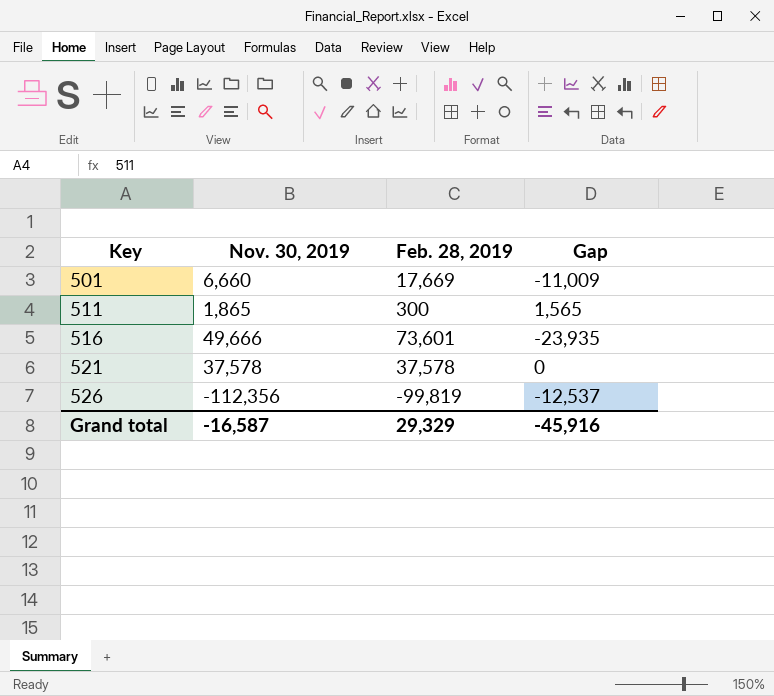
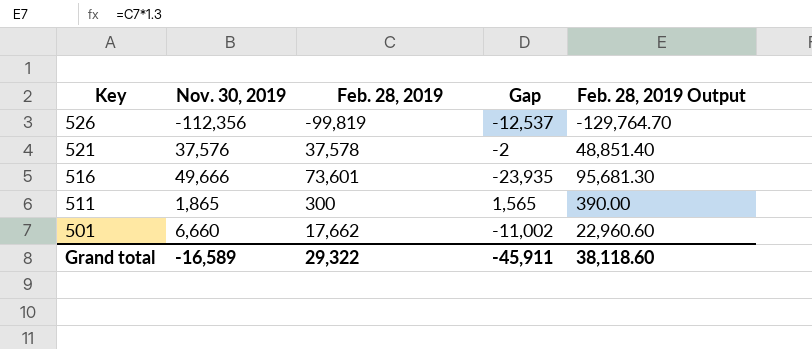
row order: Key ascending -> Key descending
column Feb. 28, 2019 Output | formula: none -> [Feb. 28, 2019] * 1.3
521 | Nov. 30, 2019: 37,578 -> 37,576
521 | Gap: 0 -> -2
501 | Feb. 28, 2019: 17,669 -> 17,662
501 | Gap: -11,009 -> -11,002
Grand total | Nov. 30, 2019: -16,587 -> -16,589
Grand total | Feb. 28, 2019: 29,329 -> 29,322
Grand total | Gap: -45,916 -> -45,911

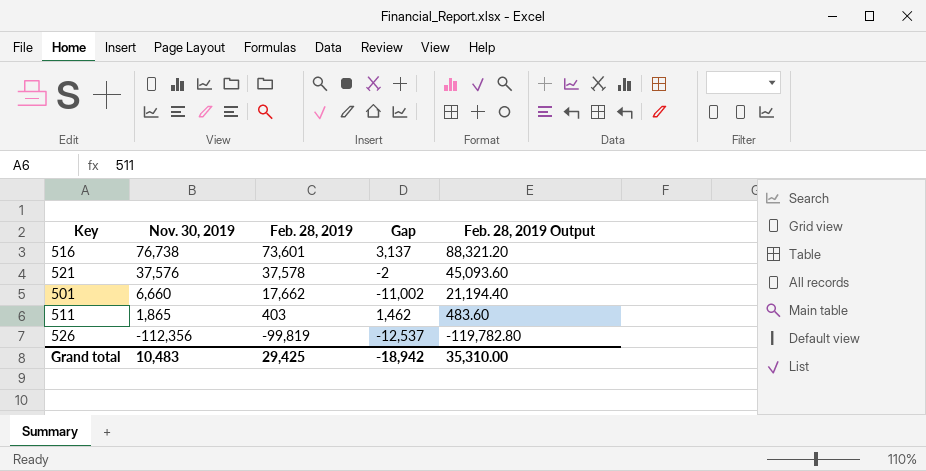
row order: Key descending -> Nov. 30, 2019 descending
column Feb. 28, 2019 Output | formula: [Feb. 28, 2019] * 1.3 -> [Feb. 28, 2019] * 1.2
516 | Nov. 30, 2019: 49,666 -> 76,738
516 | Gap: -23,935 -> 3,137
511 | Feb. 28, 2019: 300 -> 403
511 | Gap: 1,565 -> 1,462
Grand total | Nov. 30, 2019: -16,589 -> 10,483
Grand total | Feb. 28, 2019: 29,322 -> 29,425
Grand total | Gap: -45,911 -> -18,942
Grand total | Feb. 28, 2019 Output: 38,118.60 -> 35,310.00

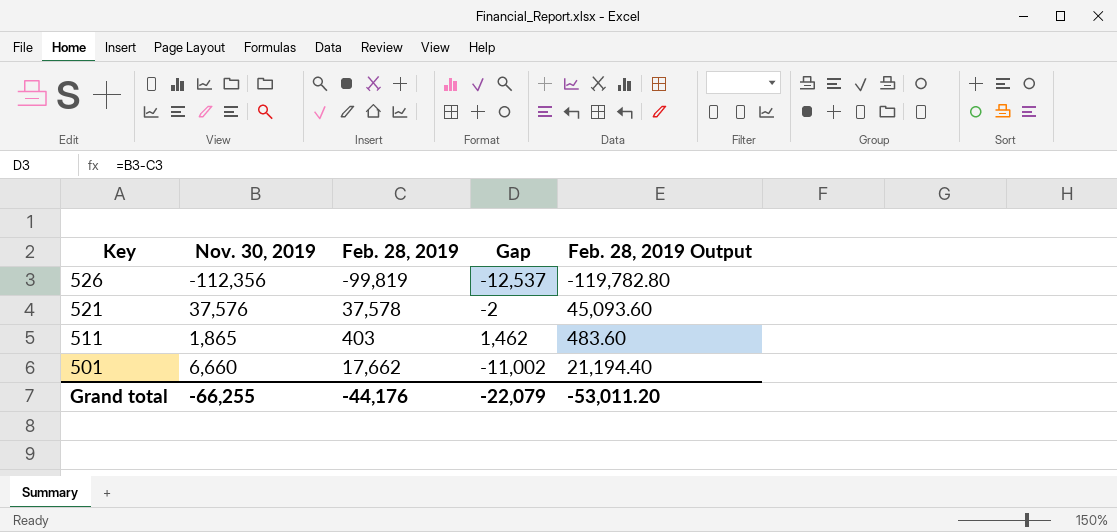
row order: Nov. 30, 2019 descending -> Key descending
row 516: 76,738 | 73,601 | 3,137 | 88,321.20 -> none
Grand total | Nov. 30, 2019: 10,483 -> -66,255
Grand total | Feb. 28, 2019: 29,425 -> -44,176
Grand total | Gap: -18,942 -> -22,079
Grand total | Feb. 28, 2019 Output: 35,310.00 -> -53,011.20

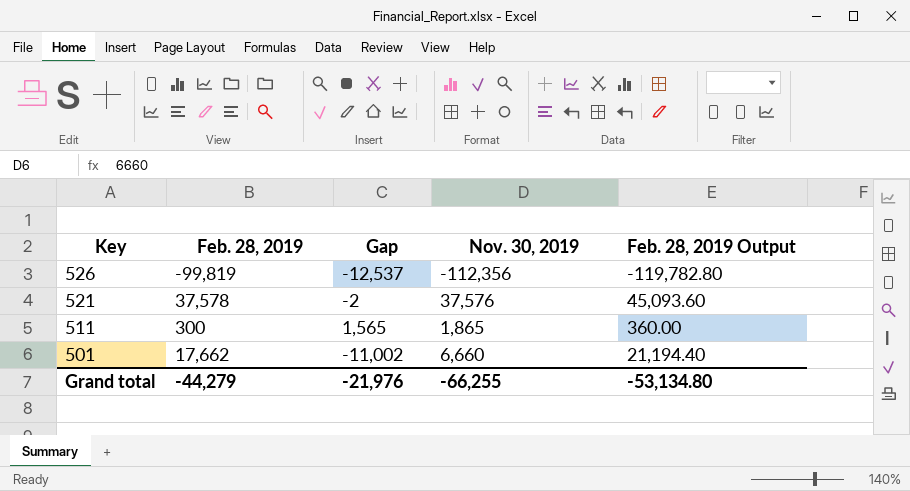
column Nov. 30, 2019 | position: 2 -> 4
511 | Feb. 28, 2019: 403 -> 300
511 | Gap: 1,462 -> 1,565
511 | Feb. 28, 2019 Output: 483.60 -> 360.00
Grand total | Feb. 28, 2019: -44,176 -> -44,279
Grand total | Gap: -22,079 -> -21,976
Grand total | Feb. 28, 2019 Output: -53,011.20 -> -53,134.80

